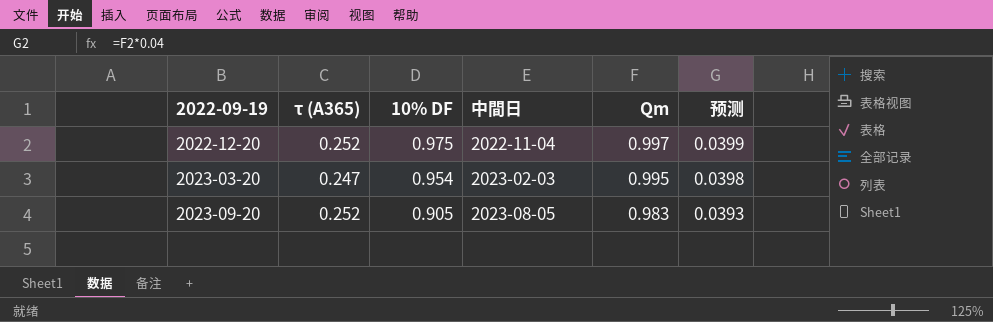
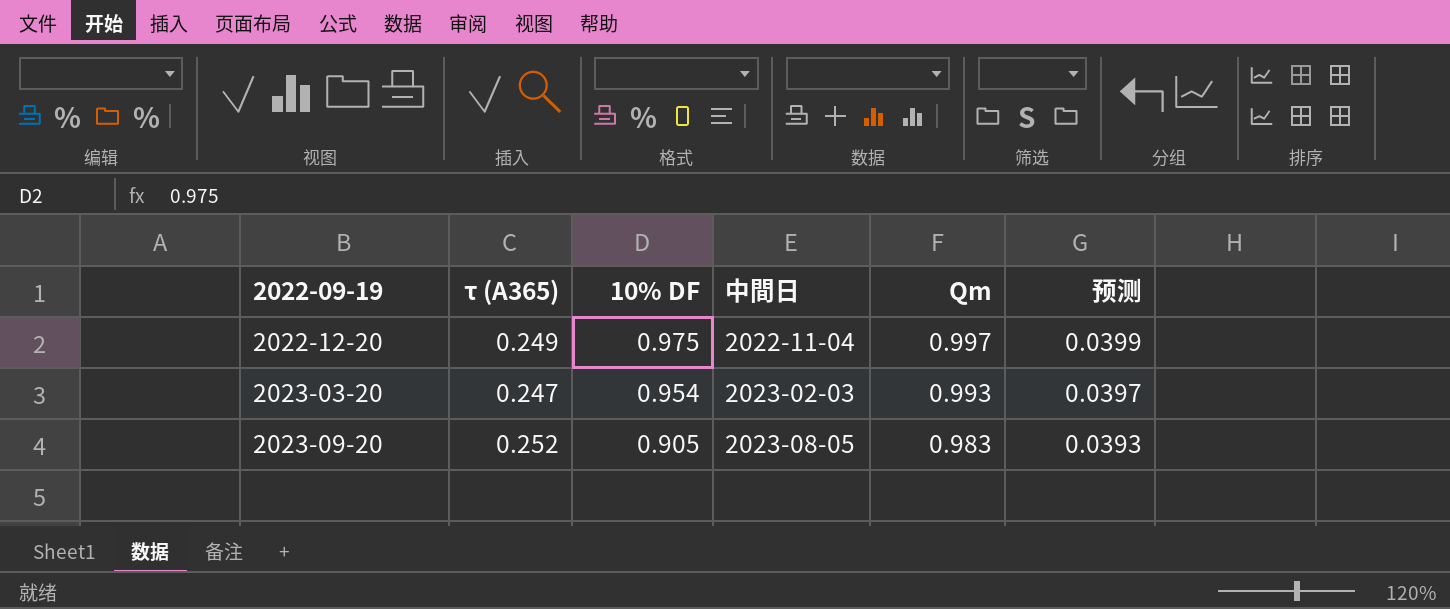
2022-12-20 | τ (A365): 0.252 -> 0.249
2023-03-20 | Qm: 0.995 -> 0.993
2023-03-20 | 预测: 0.0398 -> 0.0397

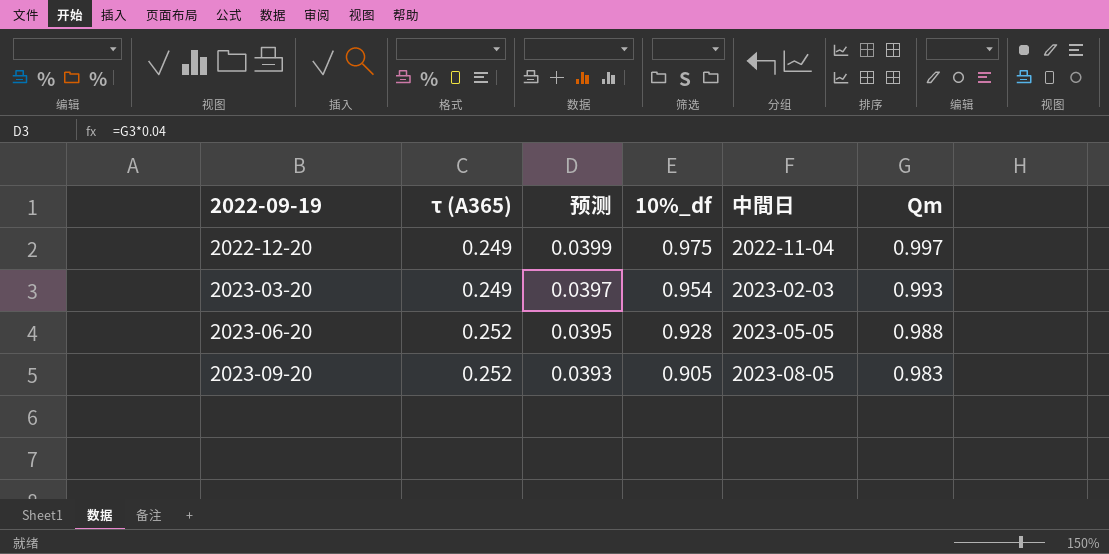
column 预测 | position: 6 -> 3
column name: 10% DF -> 10%_df
2023-03-20 | τ (A365): 0.247 -> 0.249
row 2023-06-20: none -> 0.252 | 0.0395 | 0.928 | 2023-05-05 | 0.988

